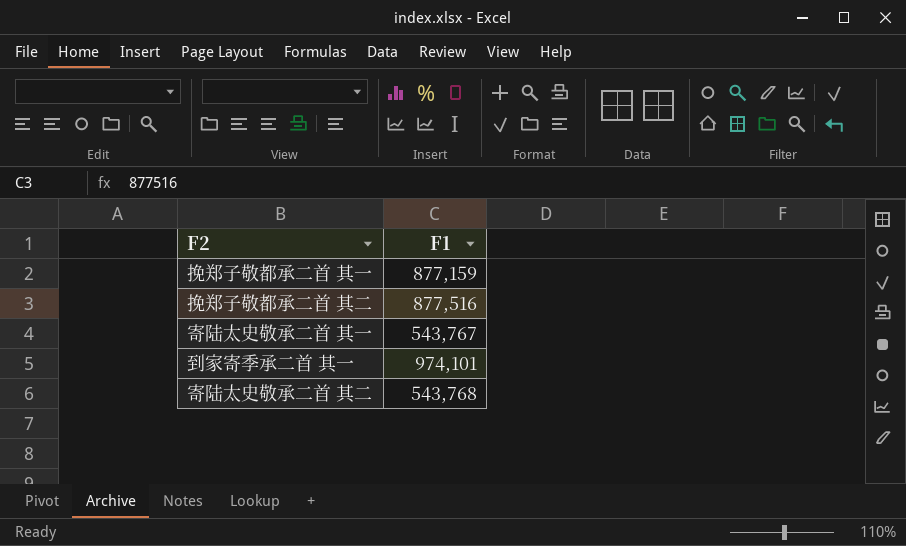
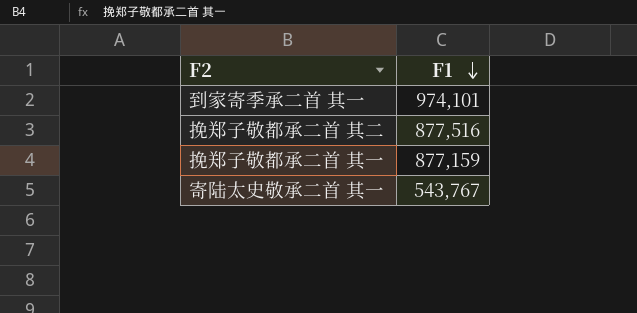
row order: none -> F1 descending
row 寄陆太史敬承二首 其二: 543,768 -> none

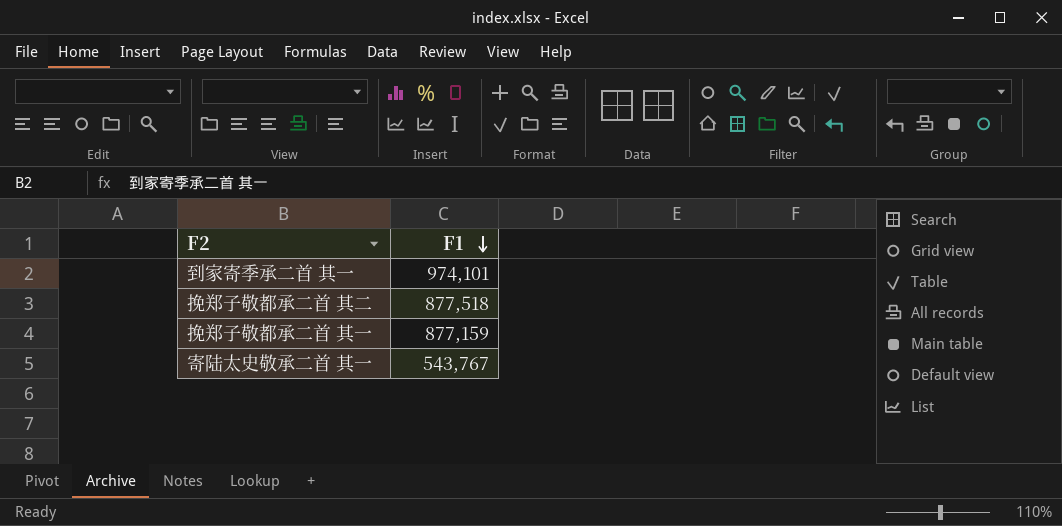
挽郑子敬都承二首 其二 | F1: 877,516 -> 877,518

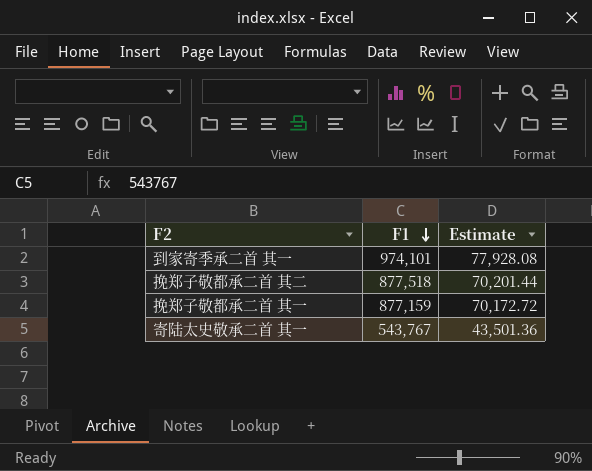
column Estimate | formula: none -> [F1] * 0.08

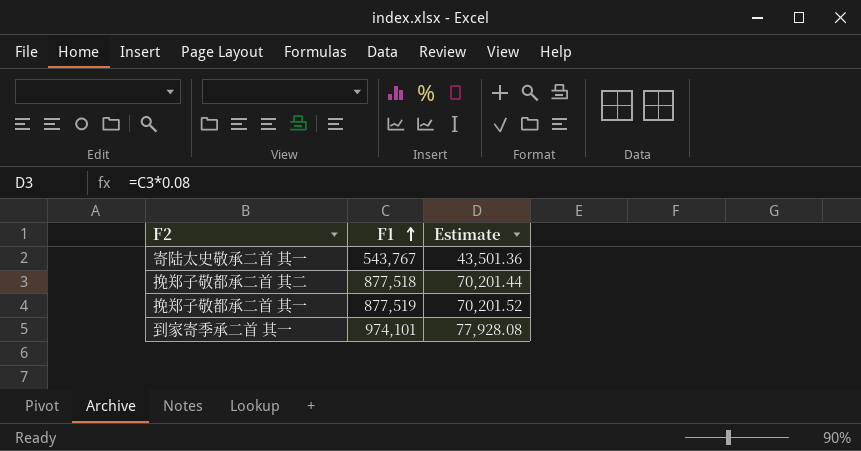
row order: F1 descending -> F1 ascending
挽郑子敬都承二首 其一 | F1: 877,159 -> 877,519
挽郑子敬都承二首 其一 | Estimate: 70,172.72 -> 70,201.52

